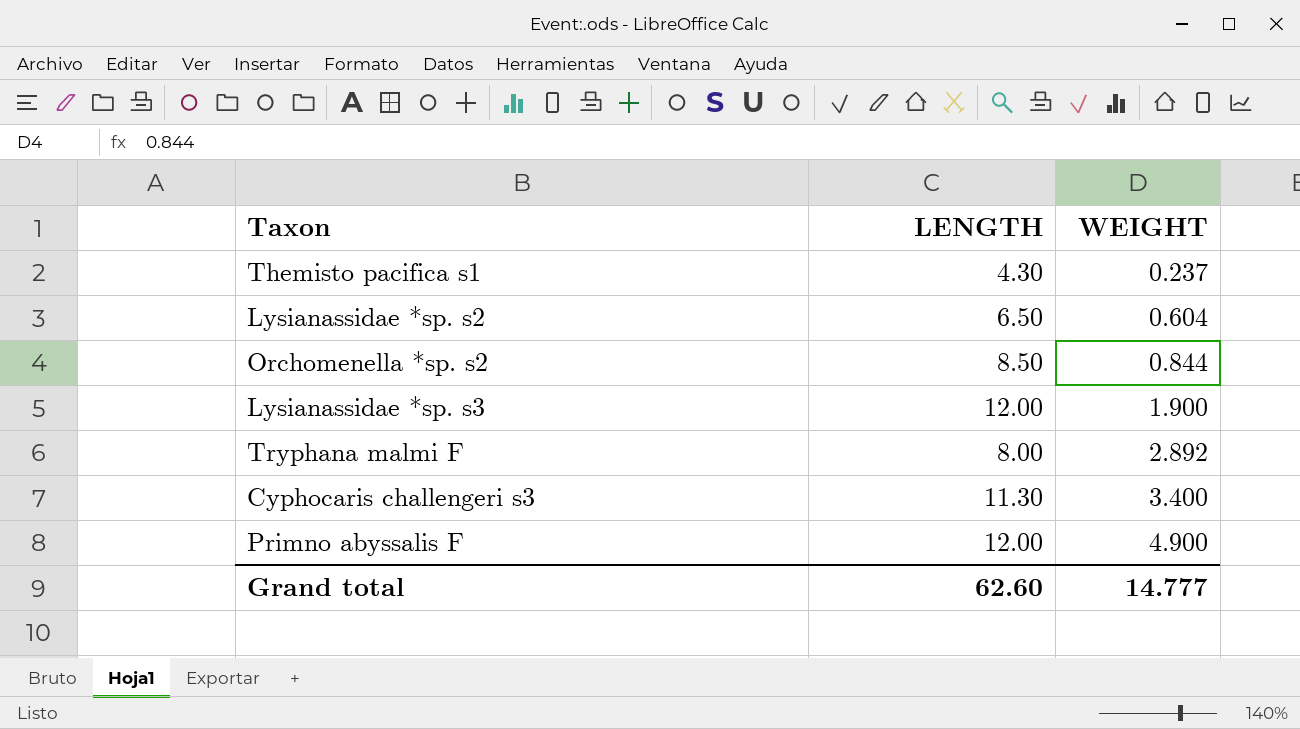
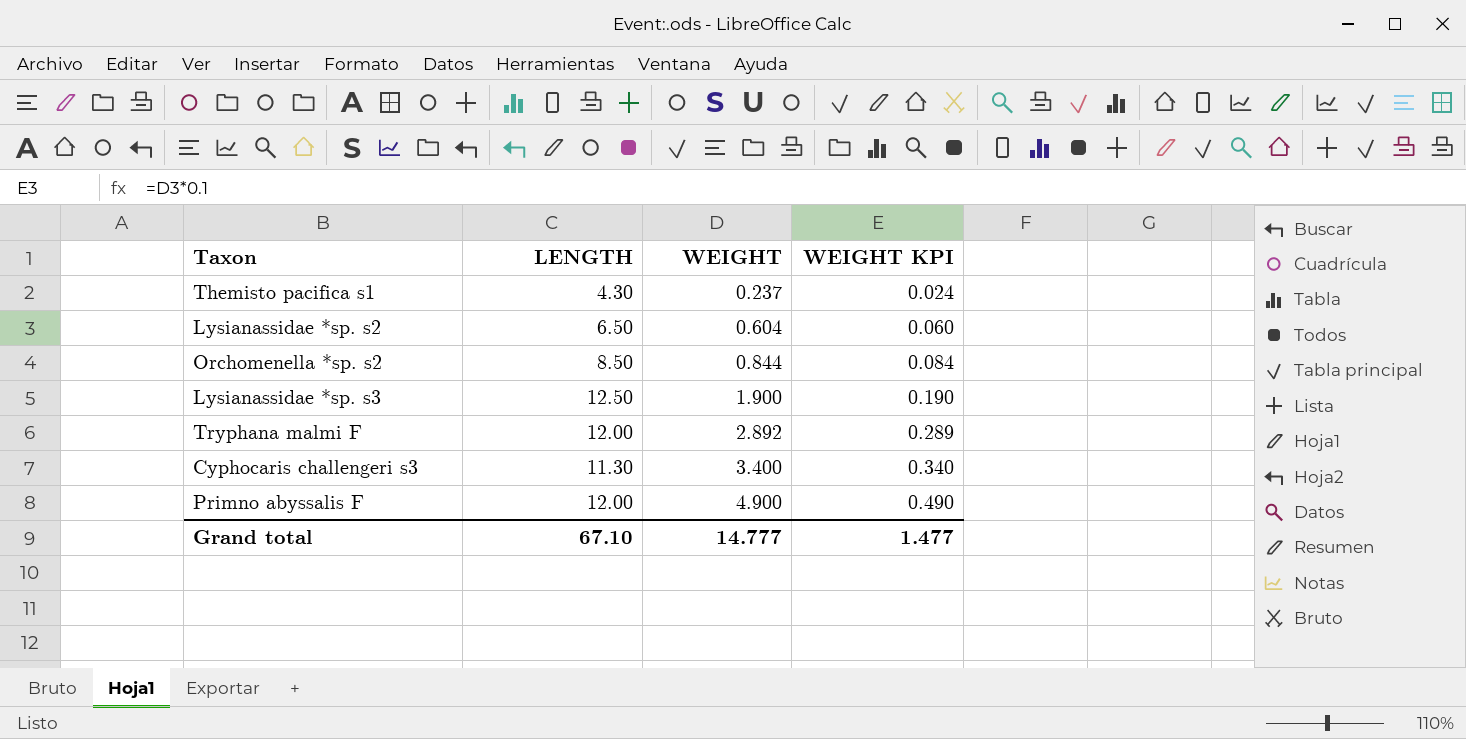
column WEIGHT KPI | formula: none -> [WEIGHT] * 0.1
Lysianassidae *sp. s3 | LENGTH: 12.00 -> 12.50
Tryphana malmi F | LENGTH: 8.00 -> 12.00
Grand total | LENGTH: 62.60 -> 67.10

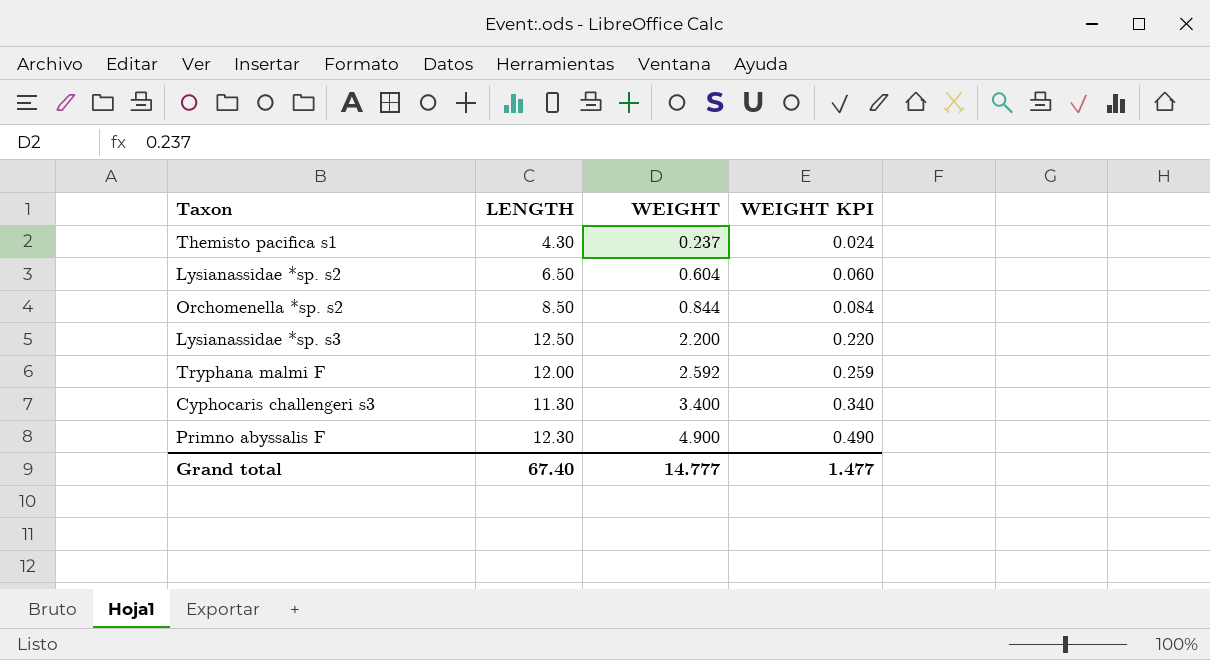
Lysianassidae *sp. s3 | WEIGHT: 1.900 -> 2.200
Lysianassidae *sp. s3 | WEIGHT KPI: 0.190 -> 0.220
Tryphana malmi F | WEIGHT: 2.892 -> 2.592
Tryphana malmi F | WEIGHT KPI: 0.289 -> 0.259
Primno abyssalis F | LENGTH: 12.00 -> 12.30
Grand total | LENGTH: 67.10 -> 67.40

